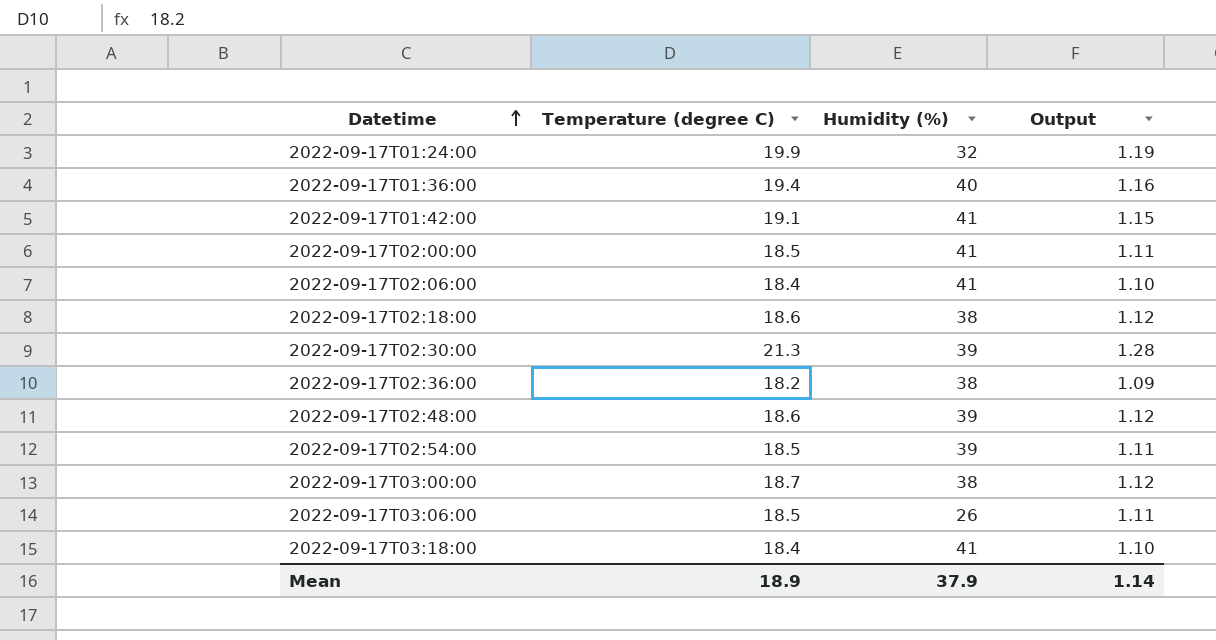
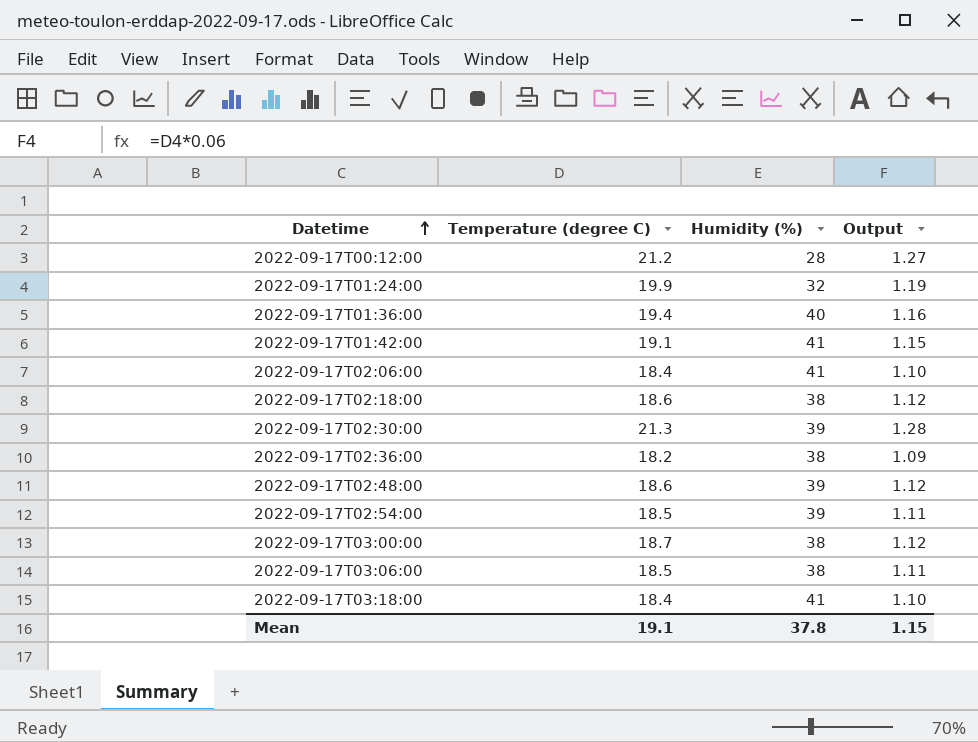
row 2022-09-17T02:00:00: 18.5 | 41 | 1.11 -> none
row 2022-09-17T00:12:00: none -> 21.2 | 28 | 1.27
2022-09-17T03:06:00 | Humidity (%): 26 -> 38
Mean | Temperature (degree C): 18.9 -> 19.1
Mean | Humidity (%): 37.9 -> 37.8
Mean | Output: 1.14 -> 1.15

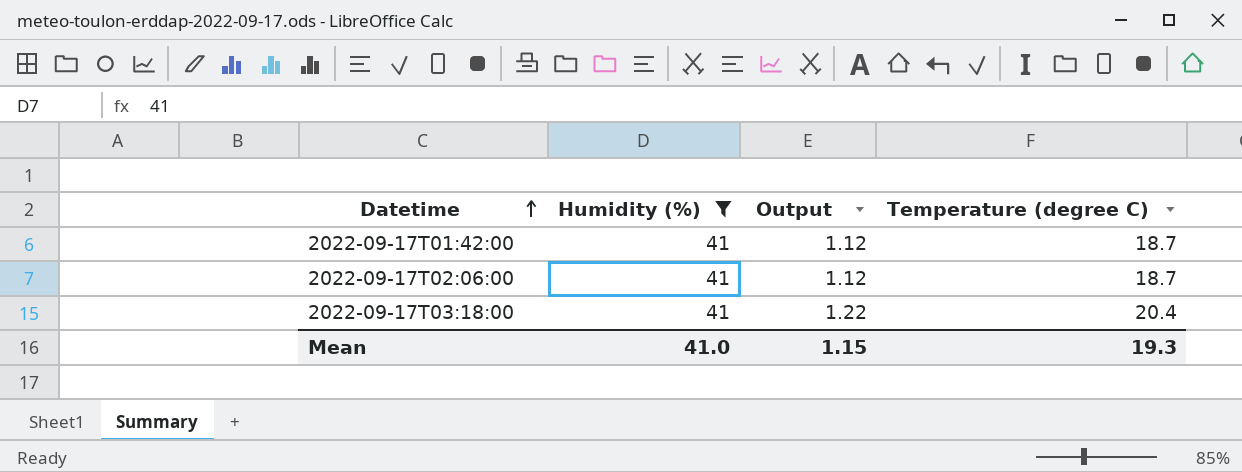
filter: none -> Humidity (%) = 41
column Temperature (degree C) | position: 2 -> 4
2022-09-17T01:42:00 | Output: 1.15 -> 1.12
2022-09-17T01:42:00 | Temperature (degree C): 19.1 -> 18.7
2022-09-17T02:06:00 | Output: 1.10 -> 1.12
2022-09-17T02:06:00 | Temperature (degree C): 18.4 -> 18.7
2022-09-17T03:18:00 | Output: 1.10 -> 1.22
2022-09-17T03:18:00 | Temperature (degree C): 18.4 -> 20.4
Mean | Humidity (%): 37.8 -> 41.0
Mean | Temperature (degree C): 19.1 -> 19.3

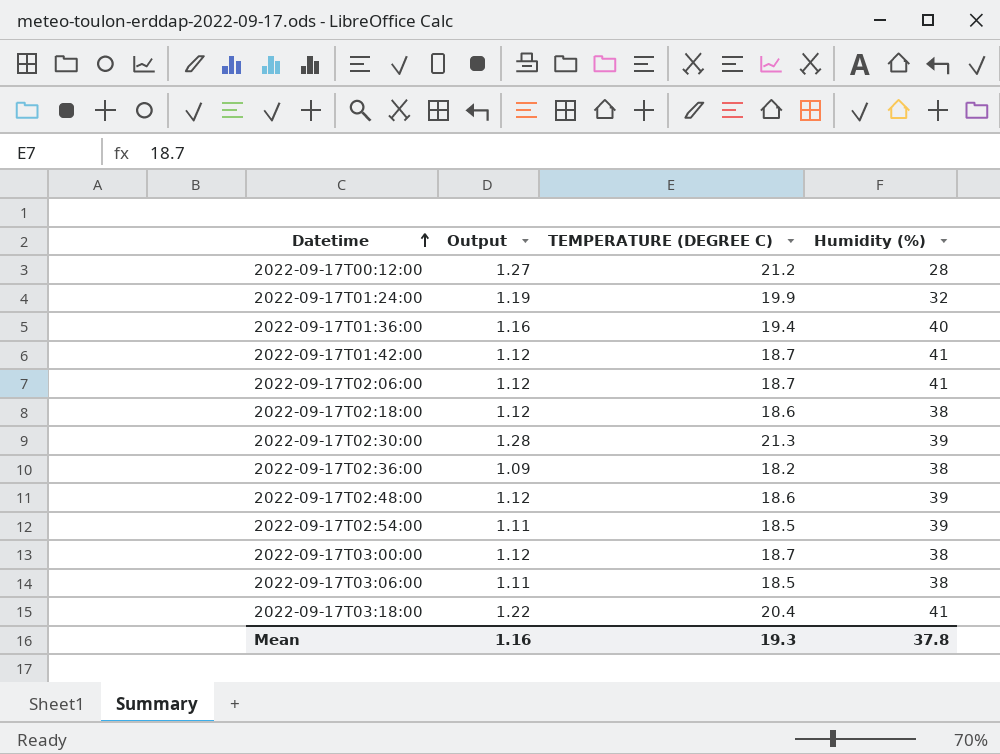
filter: Humidity (%) = 41 -> none
column name: Temperature (degree C) -> TEMPERATURE (DEGREE C)
column Humidity (%) | position: 2 -> 4
Mean | Output: 1.15 -> 1.16
Mean | Humidity (%): 41.0 -> 37.8

